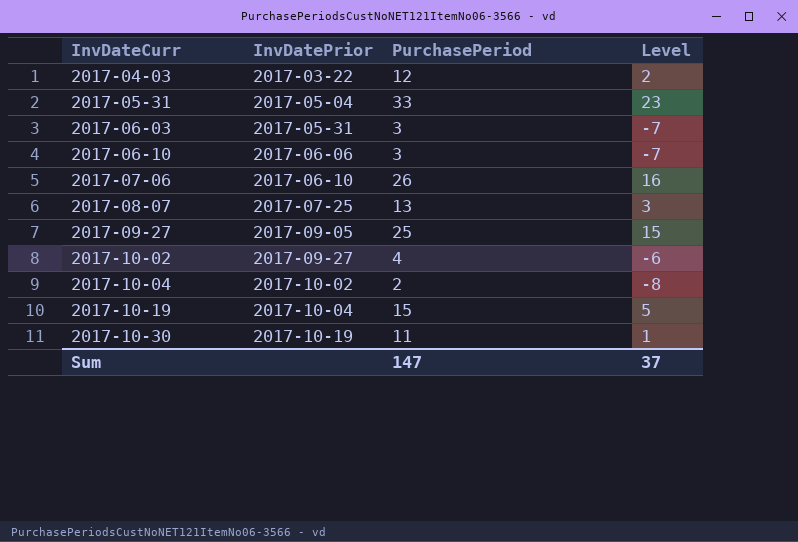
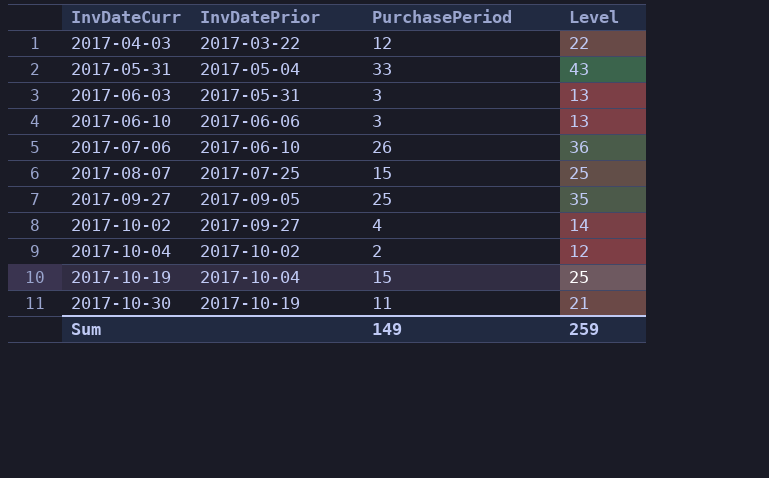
column Level | formula: [PurchasePeriod] - 10 -> [PurchasePeriod] + 10
2017-08-07 | PurchasePeriod: 13 -> 15
Sum | PurchasePeriod: 147 -> 149
Sum | Level: 37 -> 259

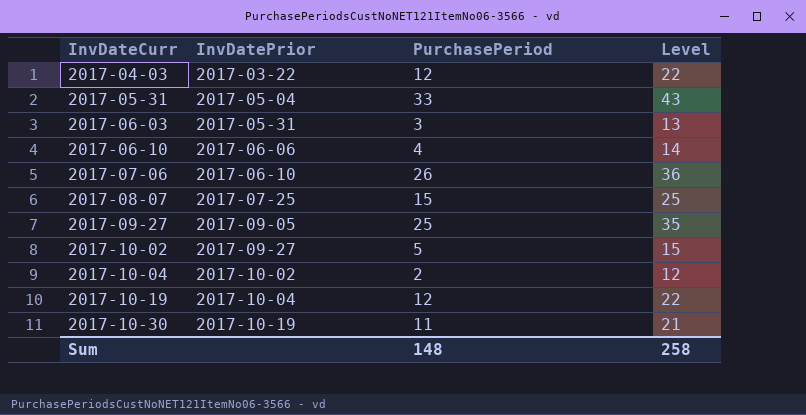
2017-06-10 | PurchasePeriod: 3 -> 4
2017-06-10 | Level: 13 -> 14
2017-10-02 | PurchasePeriod: 4 -> 5
2017-10-02 | Level: 14 -> 15
2017-10-19 | PurchasePeriod: 15 -> 12
2017-10-19 | Level: 25 -> 22
Sum | PurchasePeriod: 149 -> 148
Sum | Level: 259 -> 258

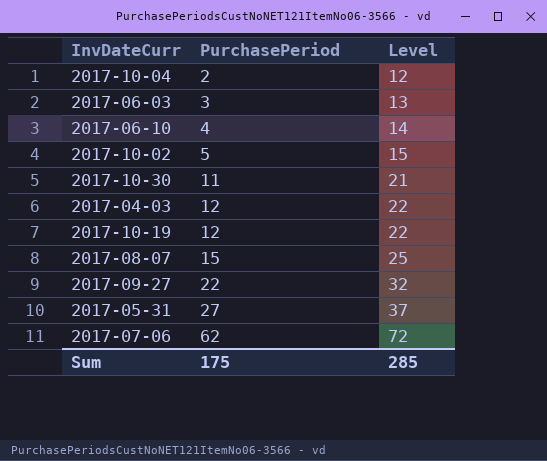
row order: InvDateCurr ascending -> PurchasePeriod ascending
column InvDatePrior | position: 2 -> none
2017-09-27 | PurchasePeriod: 25 -> 22
2017-09-27 | Level: 35 -> 32
2017-05-31 | PurchasePeriod: 33 -> 27
2017-05-31 | Level: 43 -> 37
2017-07-06 | PurchasePeriod: 26 -> 62
2017-07-06 | Level: 36 -> 72
Sum | PurchasePeriod: 148 -> 175
Sum | Level: 258 -> 285

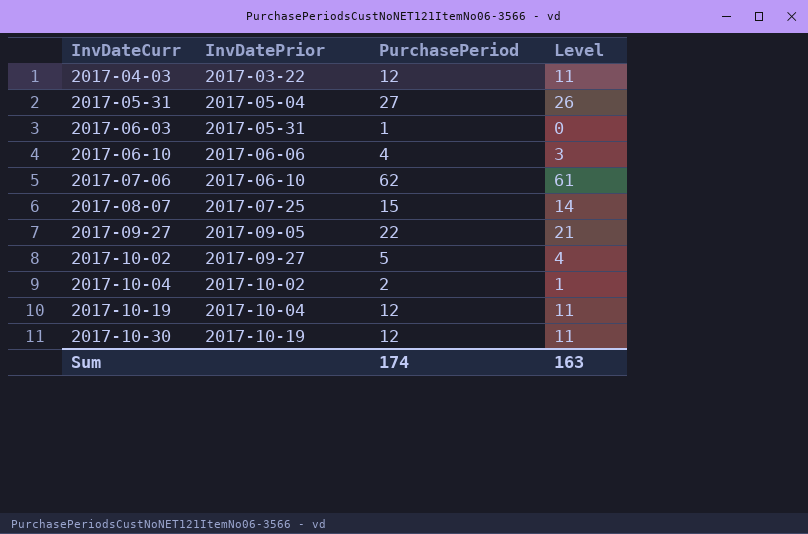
row order: PurchasePeriod ascending -> InvDateCurr ascending
column InvDatePrior | position: none -> 2
column Level | formula: [PurchasePeriod] + 10 -> [PurchasePeriod] - 1
2017-06-03 | PurchasePeriod: 3 -> 1
2017-10-30 | PurchasePeriod: 11 -> 12
Sum | PurchasePeriod: 175 -> 174
Sum | Level: 285 -> 163

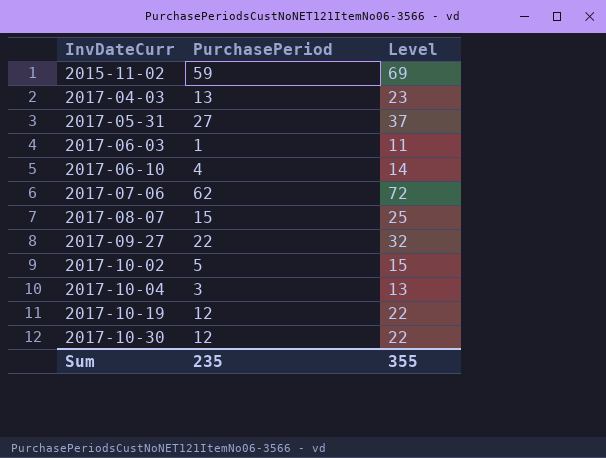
column InvDatePrior | position: 2 -> none
column Level | formula: [PurchasePeriod] - 1 -> [PurchasePeriod] + 10
row 2015-11-02: none -> 59 | 69
2017-04-03 | PurchasePeriod: 12 -> 13
2017-10-04 | PurchasePeriod: 2 -> 3
Sum | PurchasePeriod: 174 -> 235
Sum | Level: 163 -> 355

